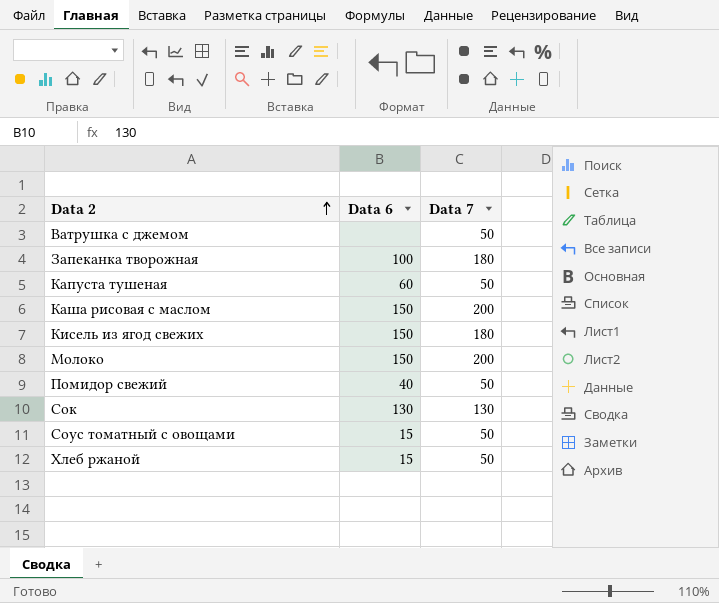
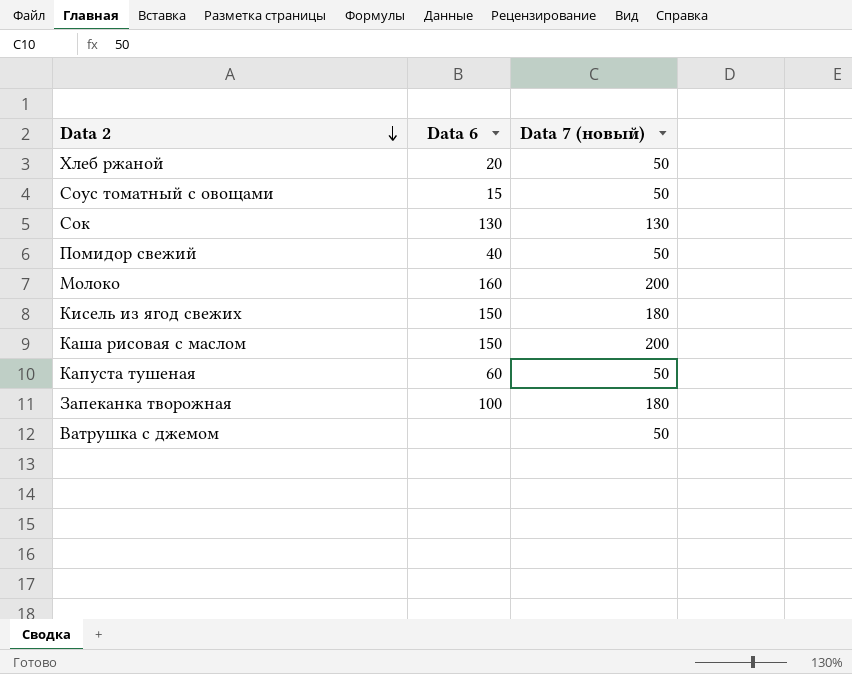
row order: Data 2 ascending -> Data 2 descending
column name: Data 7 -> Data 7 (новый)
Хлеб ржаной | Data 6: 15 -> 20
Молоко | Data 6: 150 -> 160

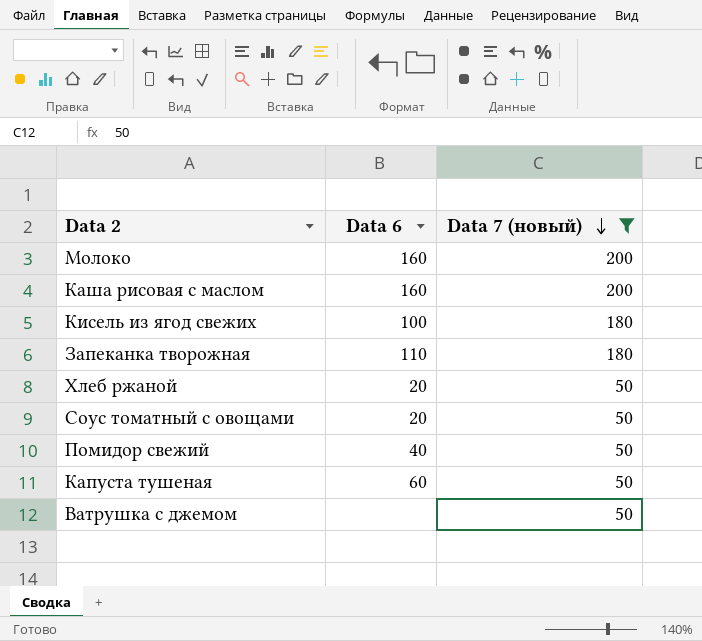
filter: none -> Data 7 (новый) != 130
row order: Data 2 descending -> Data 7 (новый) descending
Каша рисовая с маслом | Data 6: 150 -> 160
Кисель из ягод свежих | Data 6: 150 -> 100
Запеканка творожная | Data 6: 100 -> 110
Соус томатный с овощами | Data 6: 15 -> 20

